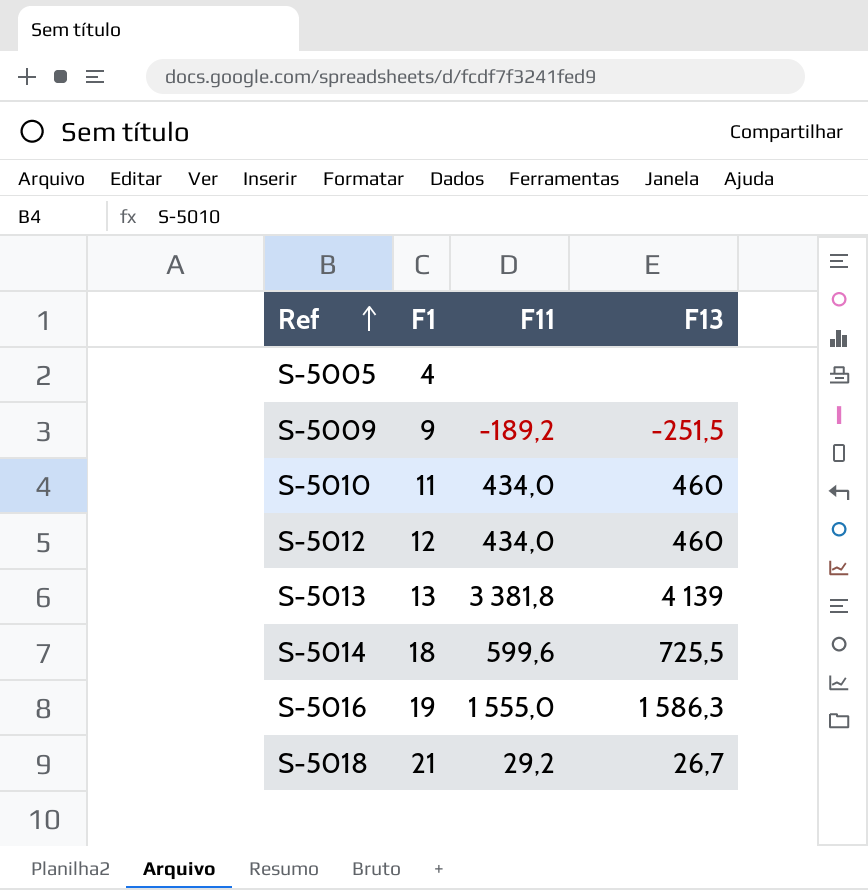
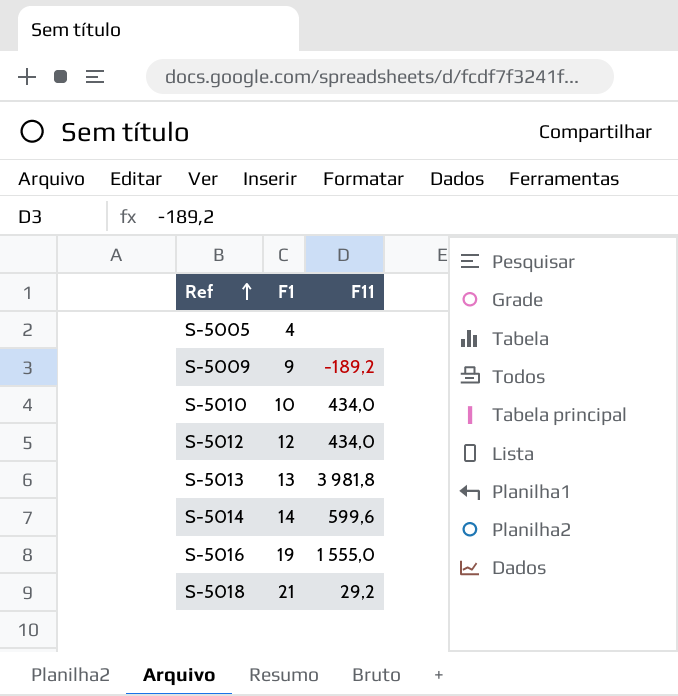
column F13 | position: 4 -> none
S-5010 | F1: 11 -> 10
S-5013 | F11: 3 381,8 -> 3 981,8
S-5014 | F1: 18 -> 14

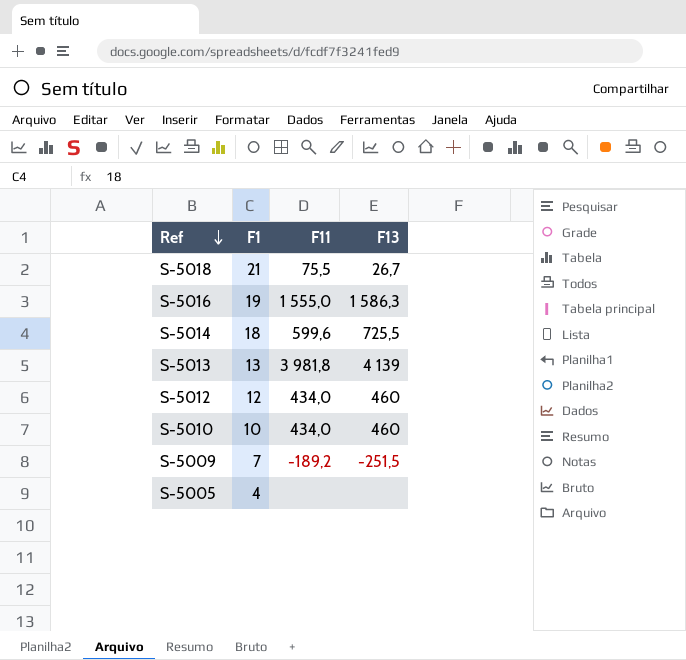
row order: Ref ascending -> Ref descending
column F13 | position: none -> 4
S-5018 | F11: 29,2 -> 75,5
S-5014 | F1: 14 -> 18
S-5009 | F1: 9 -> 7

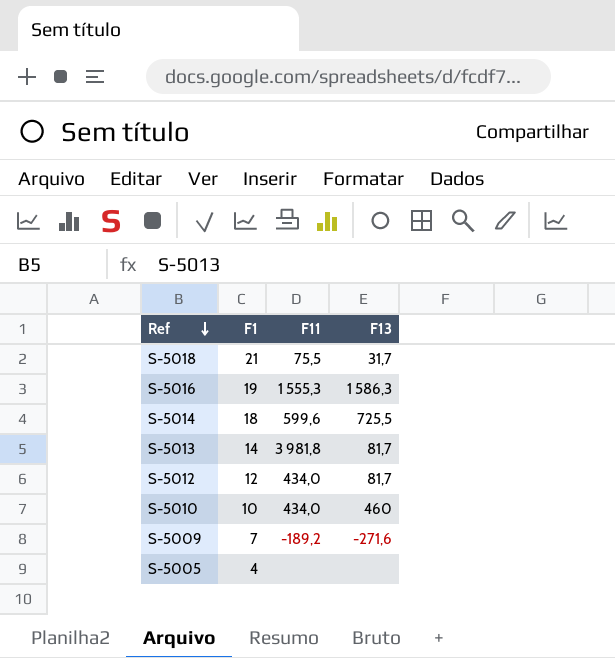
S-5018 | F13: 26,7 -> 31,7
S-5016 | F11: 1 555,0 -> 1 555,3
S-5013 | F1: 13 -> 14
S-5013 | F13: 4 139 -> 81,7
S-5012 | F13: 460 -> 81,7
S-5009 | F13: -251,5 -> -271,6

